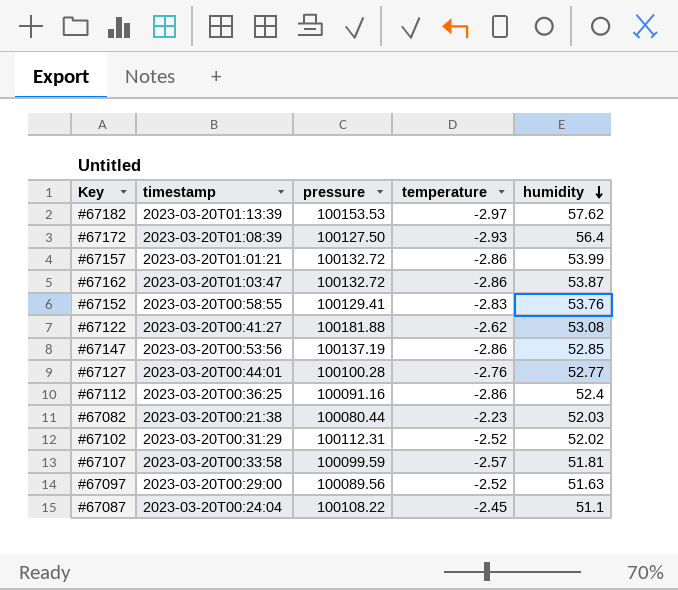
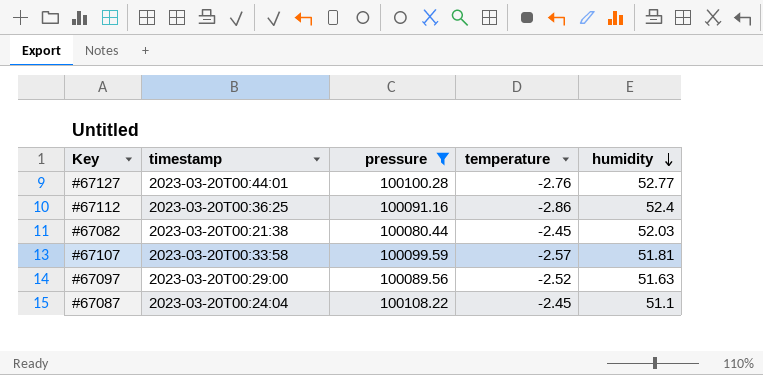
filter: none -> pressure <= 100108.22
#67082 | temperature: -2.23 -> -2.45

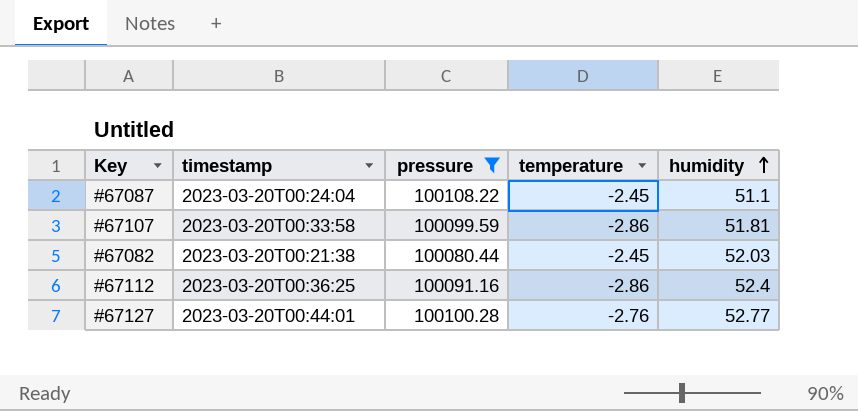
row order: humidity descending -> humidity ascending
row #67097: 2023-03-20T00:29:00 | 100089.56 | -2.52 | 51.63 -> none
#67107 | temperature: -2.57 -> -2.86

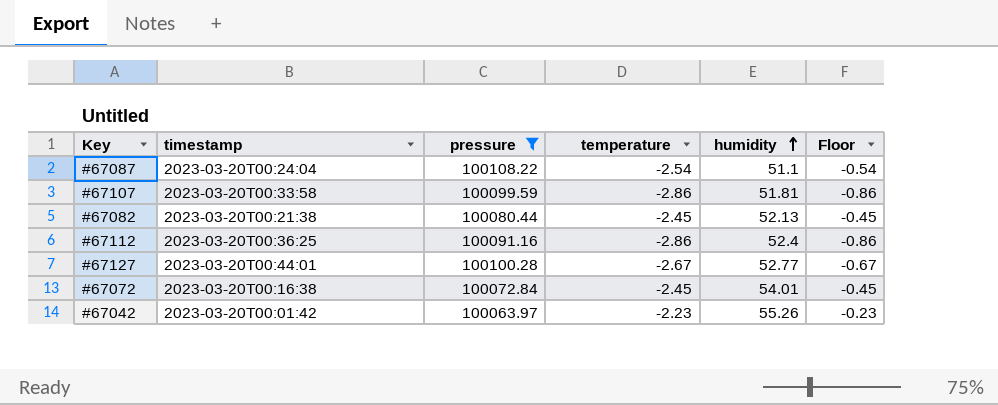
column Floor | formula: none -> [temperature] + 2
#67087 | temperature: -2.45 -> -2.54
#67082 | humidity: 52.03 -> 52.13
#67127 | temperature: -2.76 -> -2.67
row #67072: none -> 2023-03-20T00:16:38 | 100072.84 | -2.45 | 54.01 | -0.45
row #67042: none -> 2023-03-20T00:01:42 | 100063.97 | -2.23 | 55.26 | -0.23

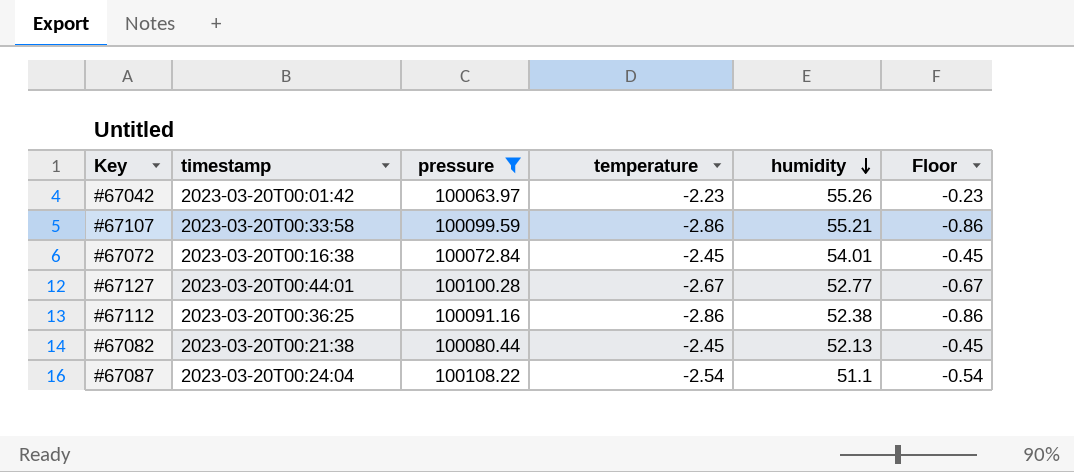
row order: humidity ascending -> humidity descending
#67107 | humidity: 51.81 -> 55.21
#67112 | humidity: 52.4 -> 52.38

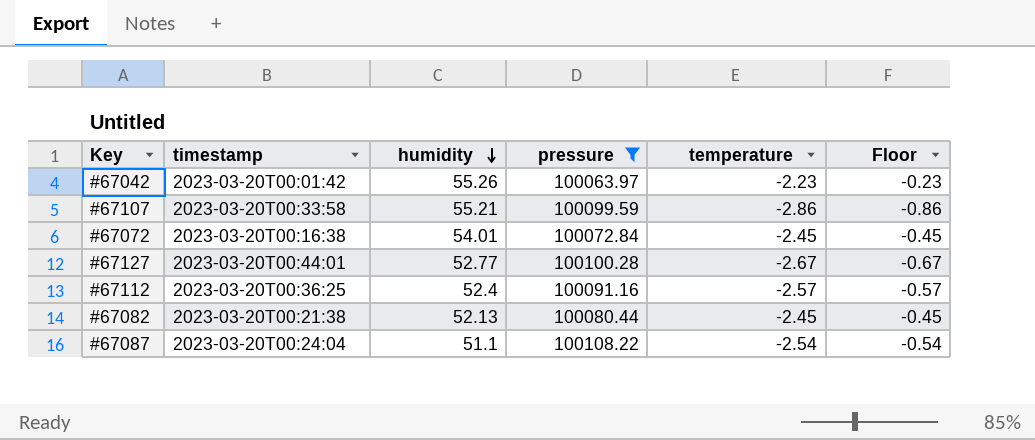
column humidity | position: 5 -> 3
#67112 | humidity: 52.38 -> 52.4
#67112 | temperature: -2.86 -> -2.57
#67112 | Floor: -0.86 -> -0.57

